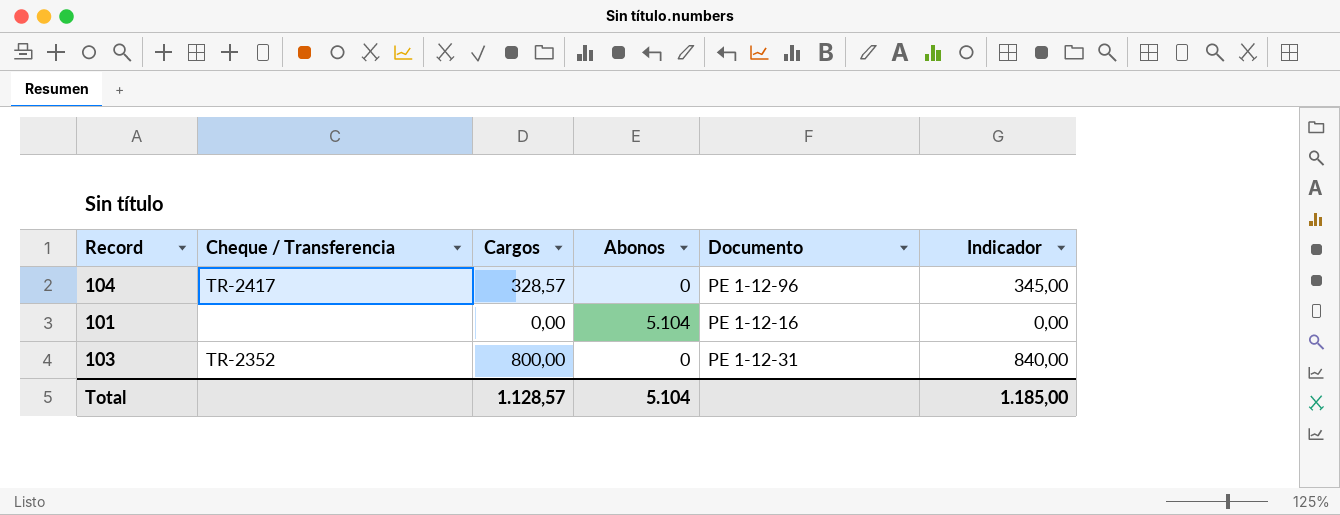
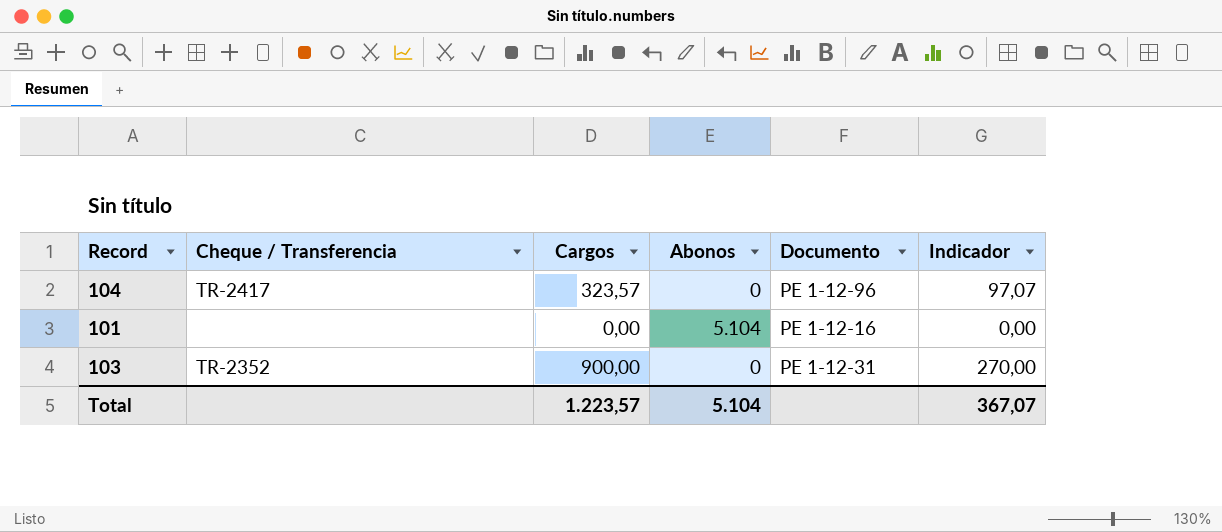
column Indicador | formula: [Cargos] * 1,05 -> [Cargos] * 0,3
104 | Cargos: 328,57 -> 323,57
103 | Cargos: 800,00 -> 900,00
Total | Cargos: 1.128,57 -> 1.223,57
Total | Indicador: 1.185,00 -> 367,07

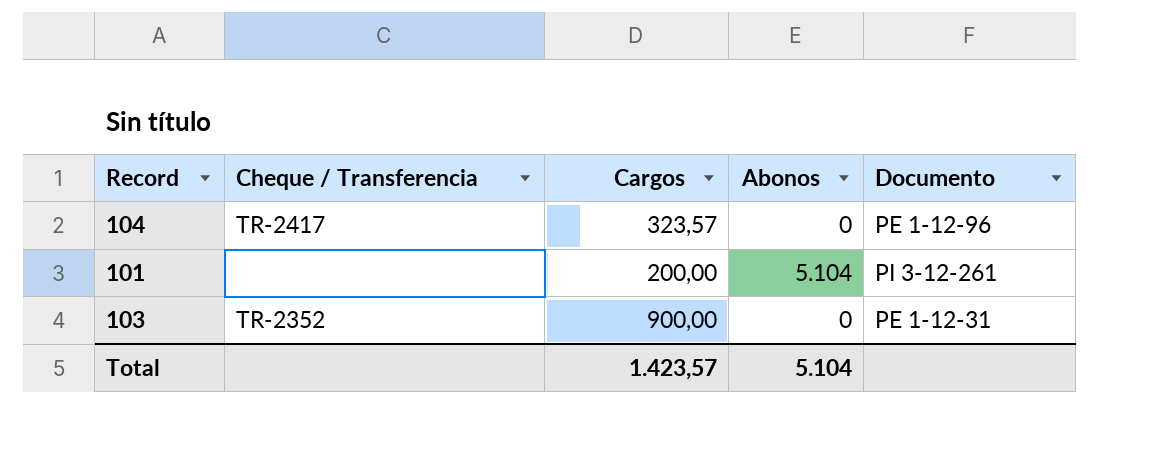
column Indicador | formula: [Cargos] * 0,3 -> none
101 | Cargos: 0,00 -> 200,00
101 | Documento: PE 1-12-16 -> PI 3-12-261
Total | Cargos: 1.223,57 -> 1.423,57

